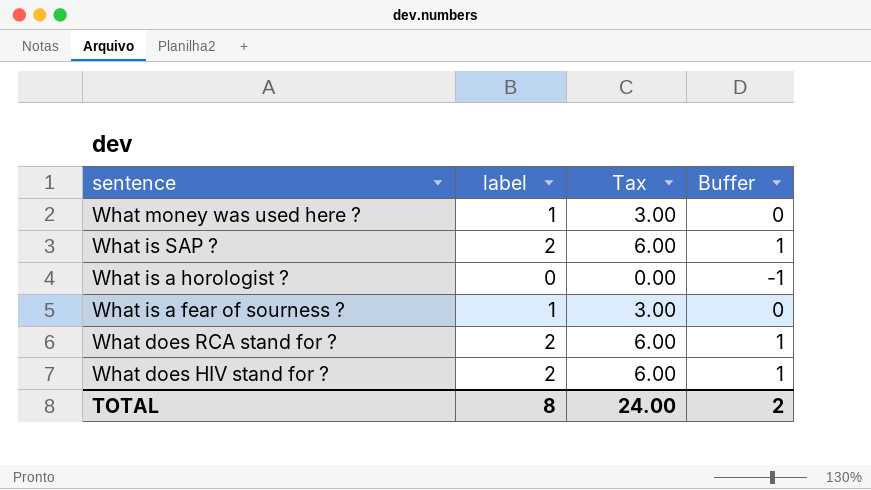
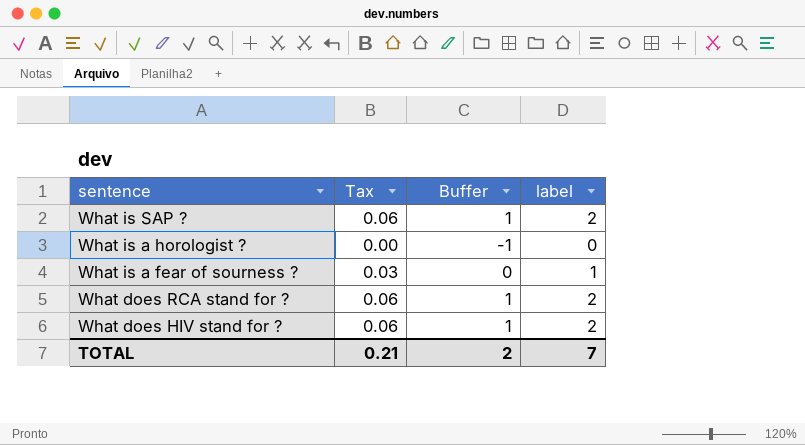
column Tax | formula: [label] * 3 -> [label] * 0.03
column label | position: 2 -> 4
row What money was used here ?: 1 | 3.00 | 0 -> none
TOTAL | Tax: 24.00 -> 0.21
TOTAL | label: 8 -> 7

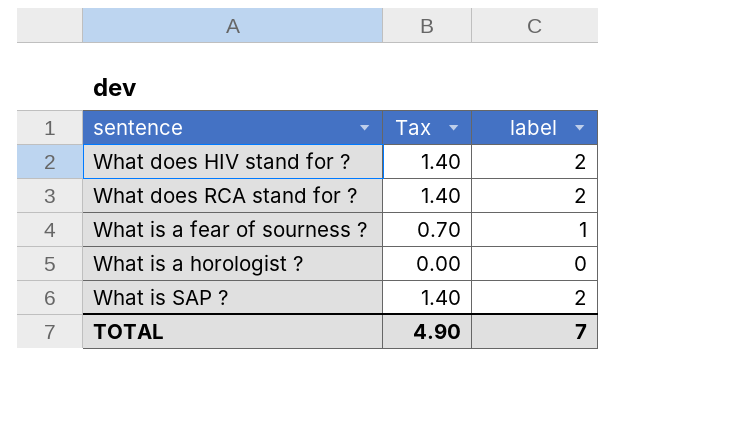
row order: sentence descending -> sentence ascending
column Buffer | formula: [label] - 1 -> none
column Tax | formula: [label] * 0.03 -> [label] * 0.7
TOTAL | Tax: 0.21 -> 4.90

